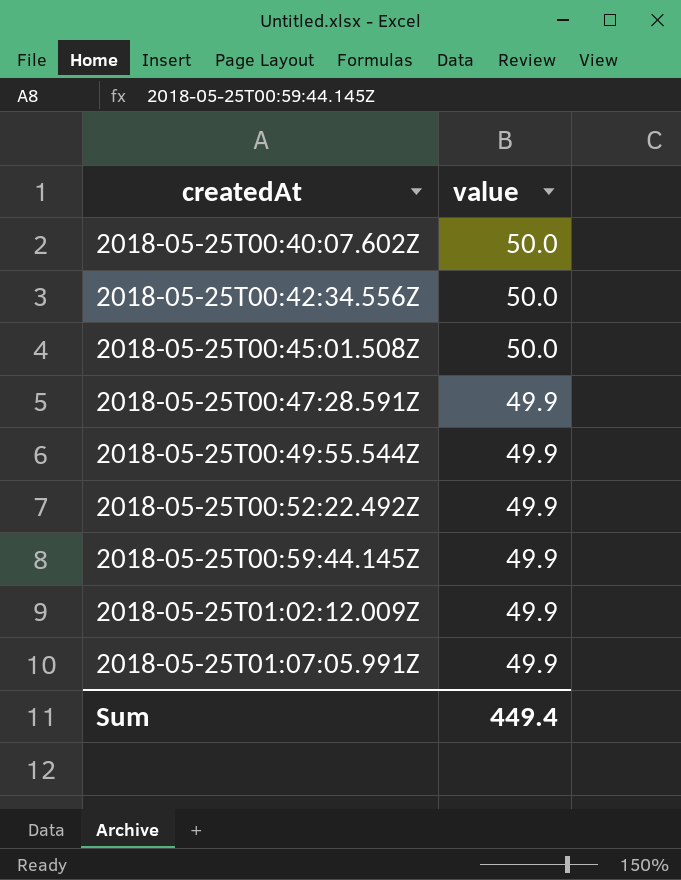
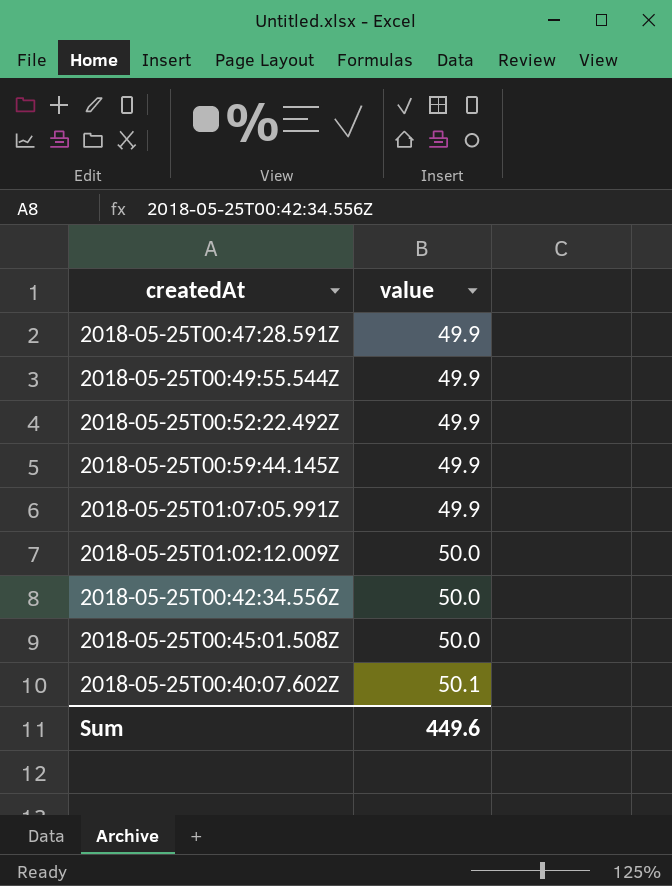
row order: createdAt ascending -> value ascending
2018-05-25T01:02:12.009Z | value: 49.9 -> 50.0
2018-05-25T00:40:07.602Z | value: 50.0 -> 50.1
Sum | value: 449.4 -> 449.6

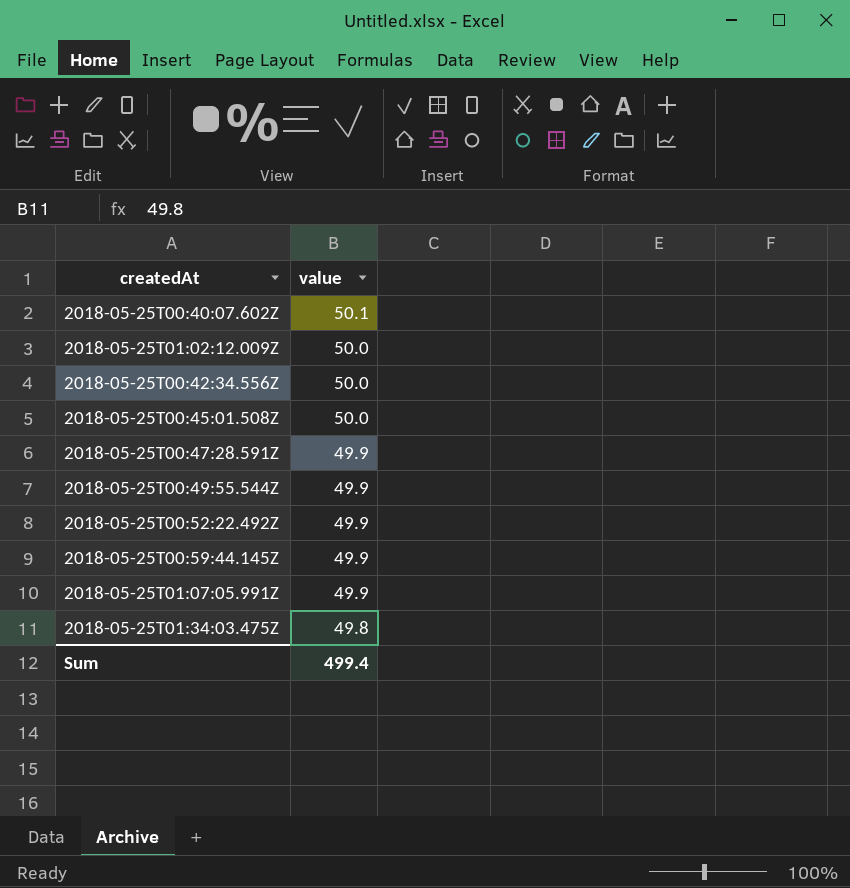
row order: value ascending -> value descending
row 2018-05-25T01:34:03.475Z: none -> 49.8
Sum | value: 449.6 -> 499.4

